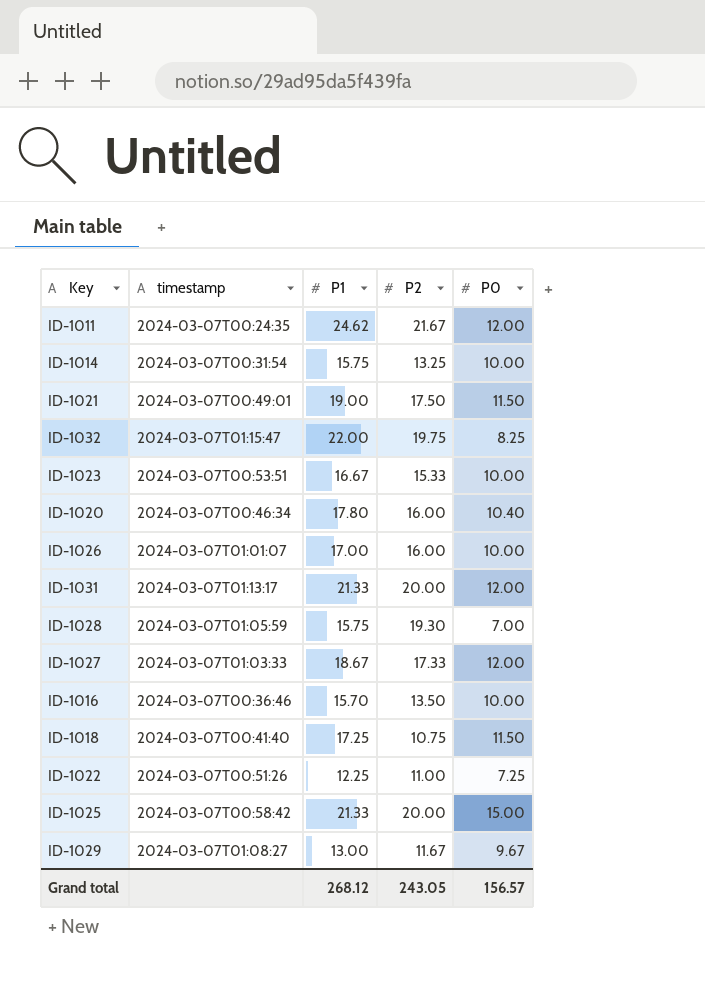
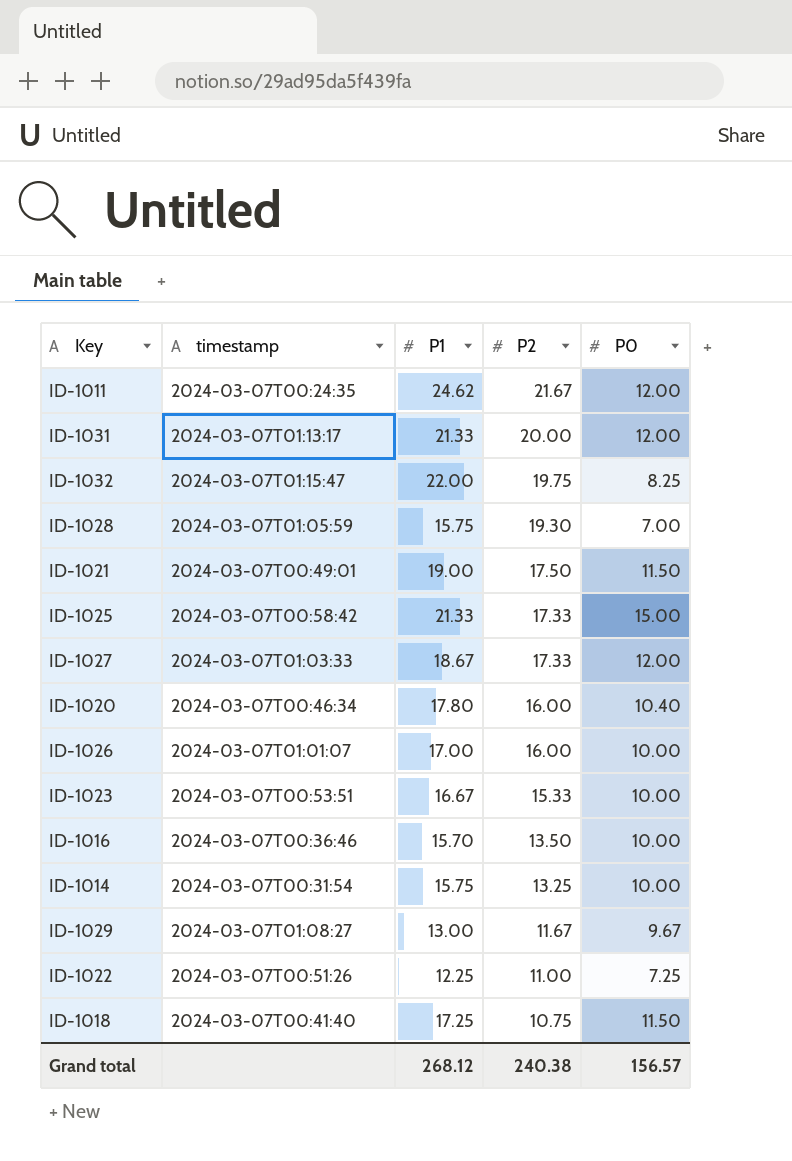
row order: none -> P2 descending
ID-1025 | P2: 20.00 -> 17.33
Grand total | P2: 243.05 -> 240.38

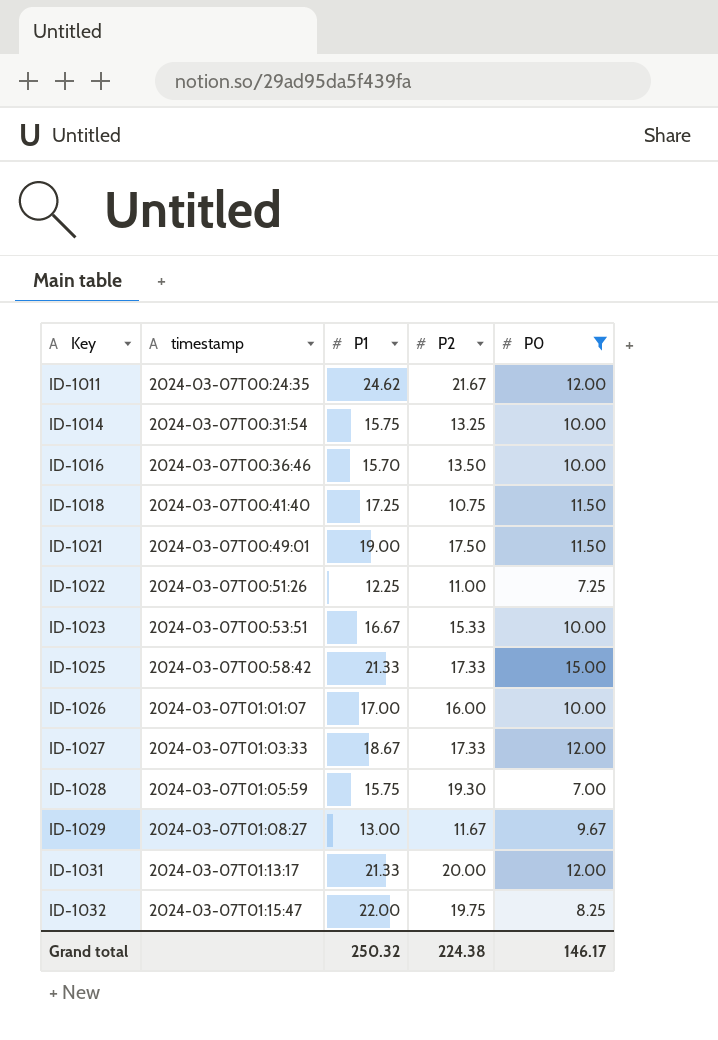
filter: none -> P0 != 10.40
row order: P2 descending -> Key ascending
Grand total | P1: 268.12 -> 250.32
Grand total | P2: 240.38 -> 224.38
Grand total | P0: 156.57 -> 146.17

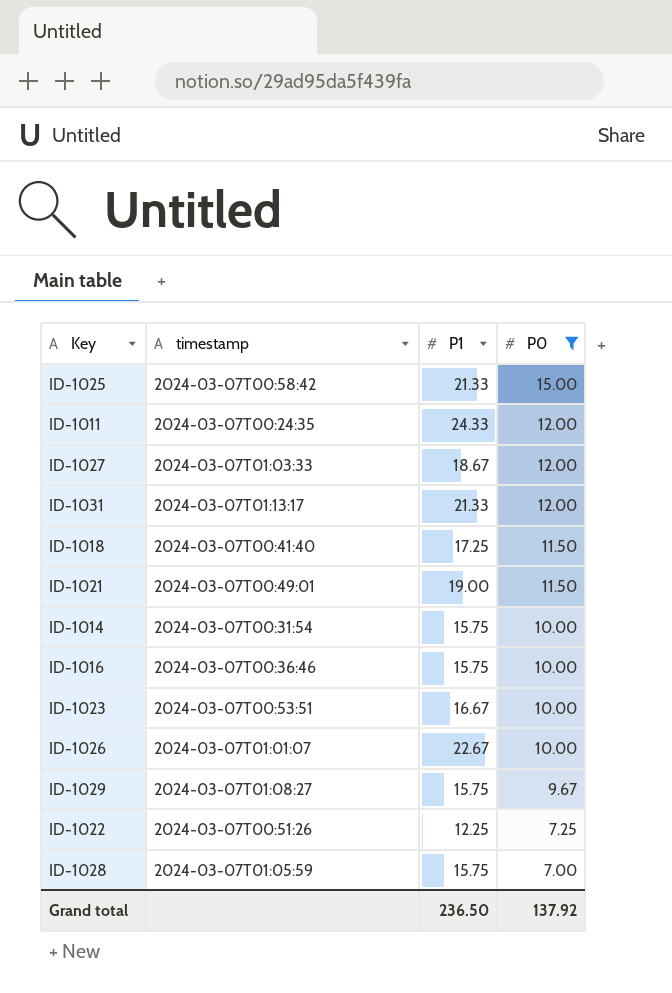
row order: Key ascending -> P0 descending
column P2 | position: 4 -> none
row ID-1032: 2024-03-07T01:15:47 | 22.00 | 19.75 | 8.25 -> none
ID-1011 | P1: 24.62 -> 24.33
ID-1016 | P1: 15.70 -> 15.75
ID-1026 | P1: 17.00 -> 22.67
ID-1029 | P1: 13.00 -> 15.75
Grand total | P1: 250.32 -> 236.50
Grand total | P0: 146.17 -> 137.92

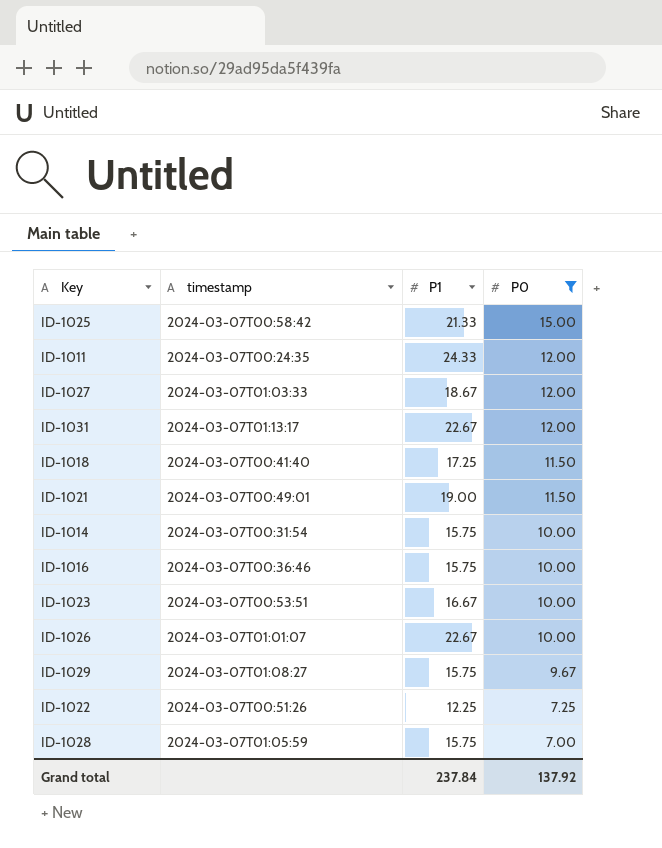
ID-1031 | P1: 21.33 -> 22.67
Grand total | P1: 236.50 -> 237.84

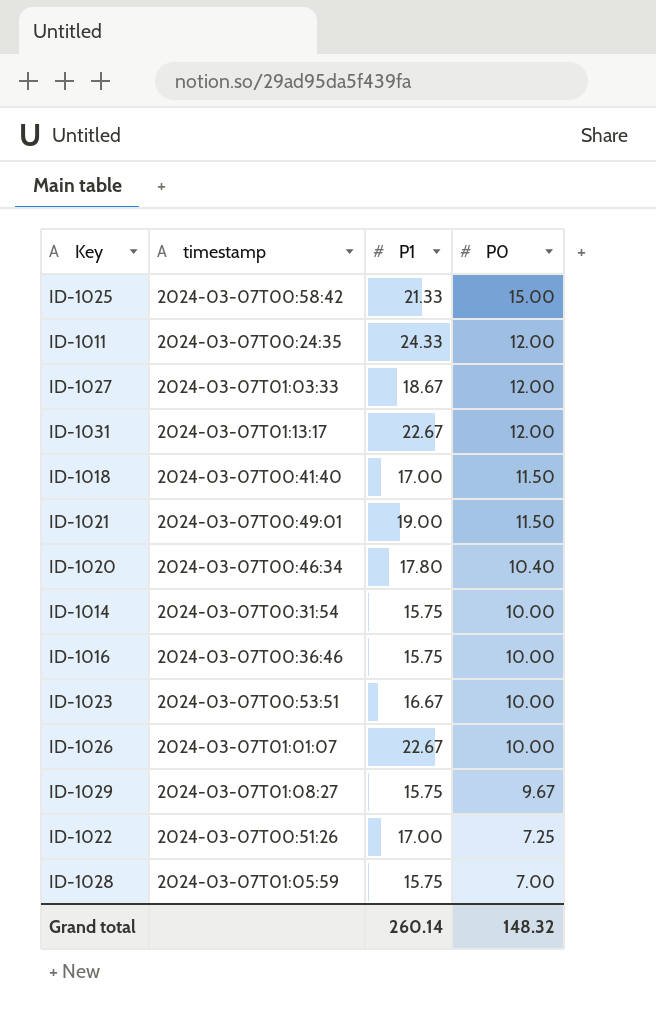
filter: P0 != 10.40 -> none
ID-1018 | P1: 17.25 -> 17.00
ID-1022 | P1: 12.25 -> 17.00
Grand total | P1: 237.84 -> 260.14
Grand total | P0: 137.92 -> 148.32

